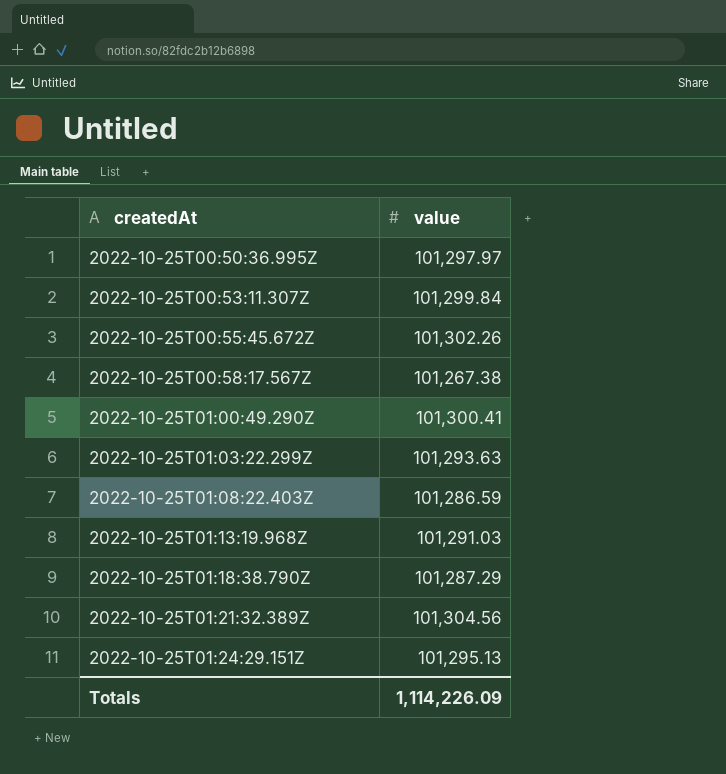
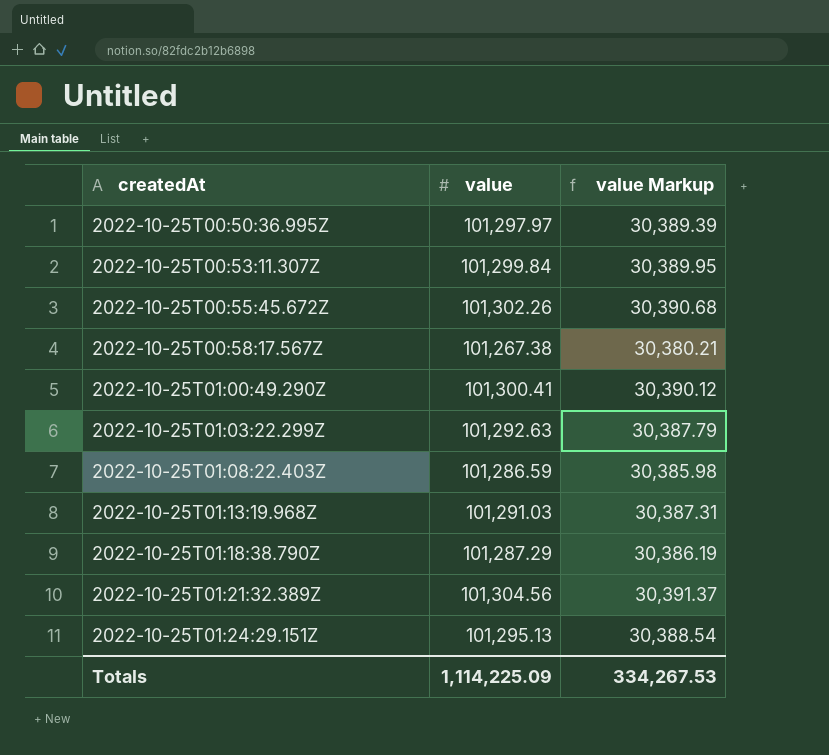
column value Markup | formula: none -> [value] * 0.3
2022-10-25T01:03:22.299Z | value: 101,293.63 -> 101,292.63
Totals | value: 1,114,226.09 -> 1,114,225.09

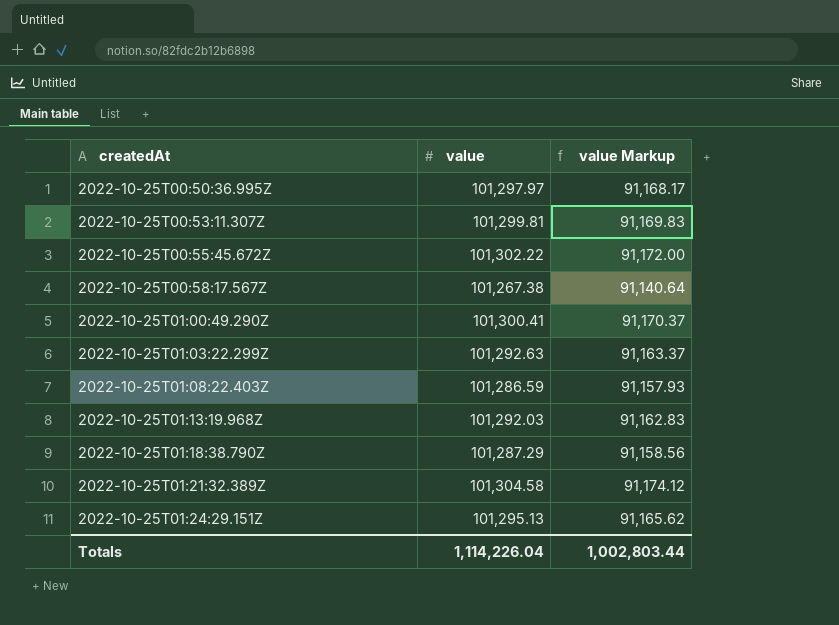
column value Markup | formula: [value] * 0.3 -> [value] * 0.9
2022-10-25T00:53:11.307Z | value: 101,299.84 -> 101,299.81
2022-10-25T00:55:45.672Z | value: 101,302.26 -> 101,302.22
2022-10-25T01:13:19.968Z | value: 101,291.03 -> 101,292.03
2022-10-25T01:21:32.389Z | value: 101,304.56 -> 101,304.58
Totals | value: 1,114,225.09 -> 1,114,226.04
Totals | value Markup: 334,267.53 -> 1,002,803.44

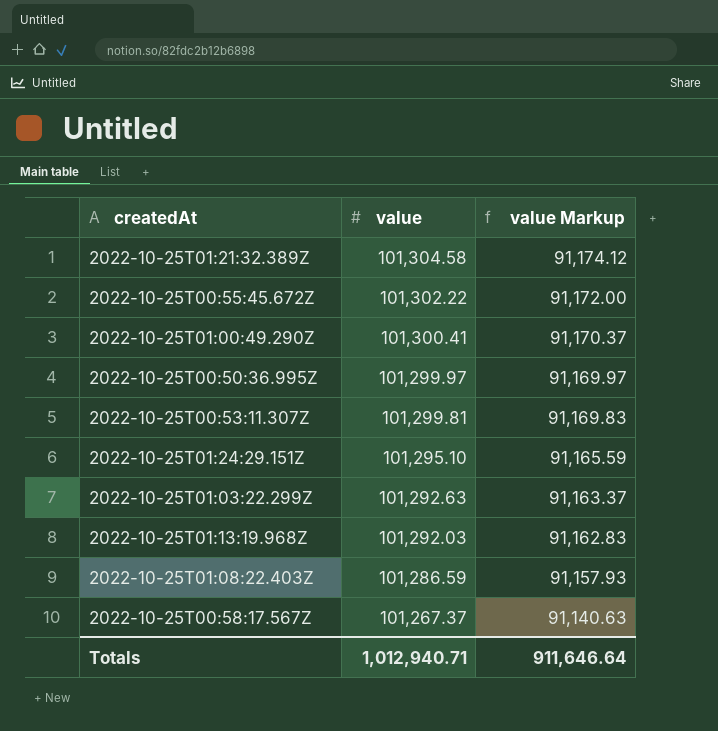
row order: createdAt ascending -> value descending
row 2022-10-25T01:18:38.790Z: 101,287.29 | 91,158.56 -> none
2022-10-25T00:50:36.995Z | value: 101,297.97 -> 101,299.97
2022-10-25T00:50:36.995Z | value Markup: 91,168.17 -> 91,169.97
2022-10-25T01:24:29.151Z | value: 101,295.13 -> 101,295.10
2022-10-25T01:24:29.151Z | value Markup: 91,165.62 -> 91,165.59
2022-10-25T00:58:17.567Z | value: 101,267.38 -> 101,267.37
2022-10-25T00:58:17.567Z | value Markup: 91,140.64 -> 91,140.63
Totals | value: 1,114,226.04 -> 1,012,940.71
Totals | value Markup: 1,002,803.44 -> 911,646.64

